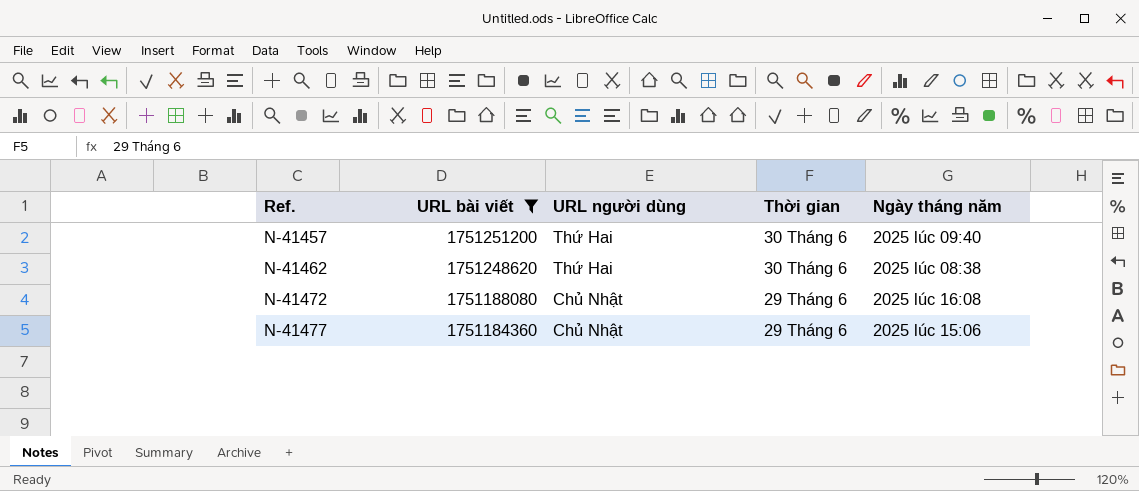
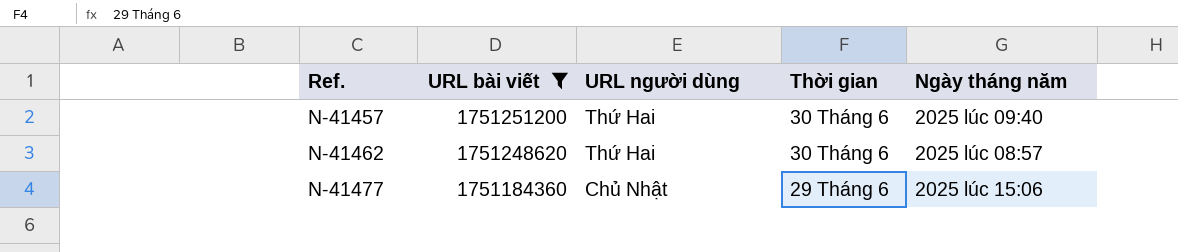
row N-41472: 1751188080 | Chủ Nhật | 29 Tháng 6 | 2025 lúc 16:08 -> none
N-41462 | Ngày tháng năm: 2025 lúc 08:38 -> 2025 lúc 08:57

